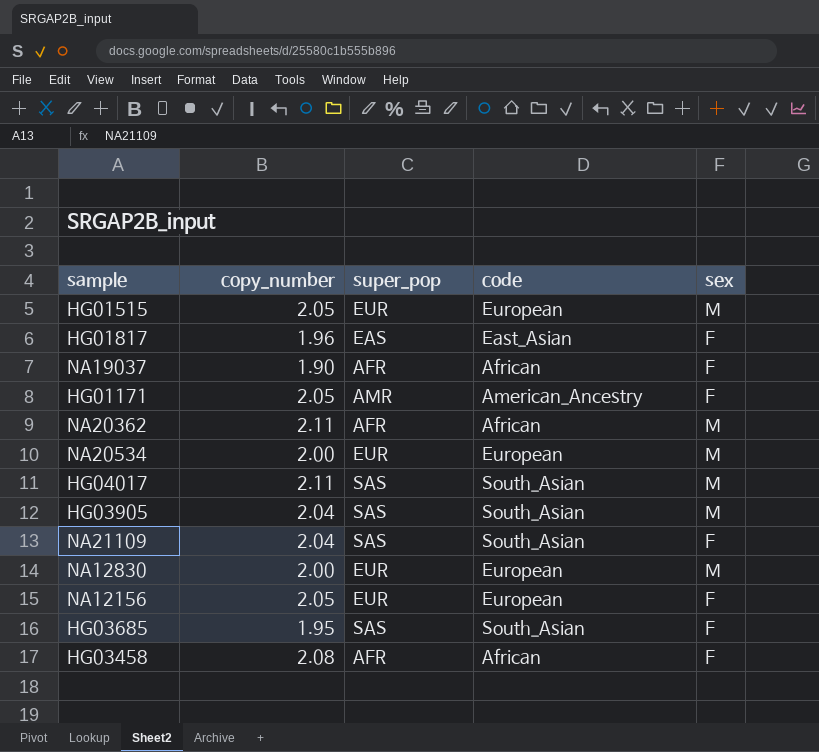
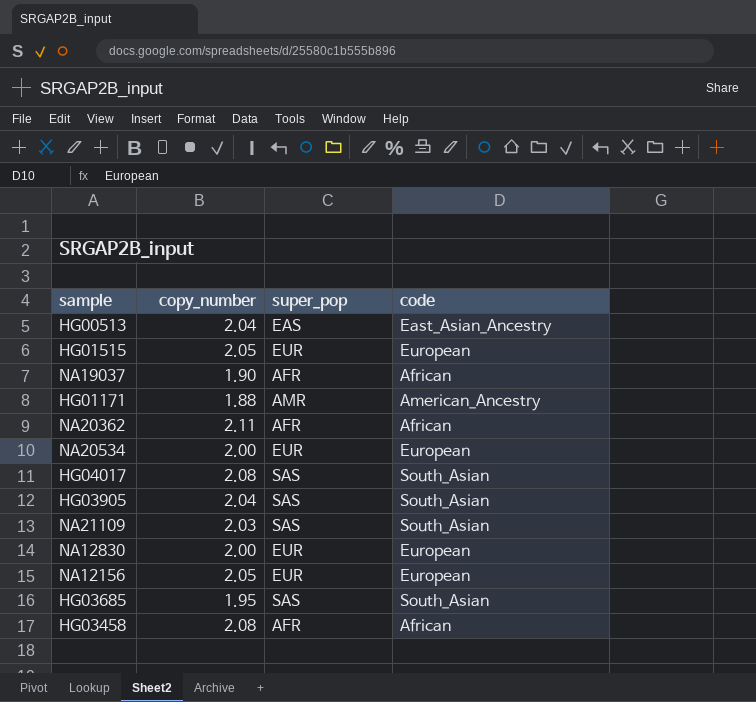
column sex | position: 5 -> none
row HG01817: 1.96 | EAS | East_Asian | F -> none
row HG00513: none -> 2.04 | EAS | East_Asian_Ancestry
HG01171 | copy_number: 2.05 -> 1.88
HG04017 | copy_number: 2.11 -> 2.08
NA21109 | copy_number: 2.04 -> 2.03

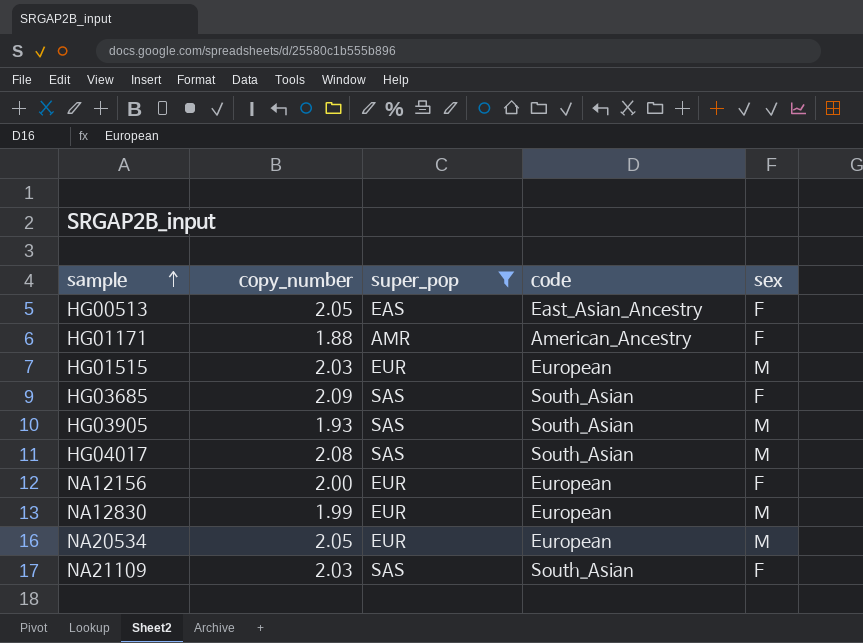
filter: none -> super_pop != AFR
row order: none -> sample ascending
column sex | position: none -> 5
HG00513 | copy_number: 2.04 -> 2.05
HG01515 | copy_number: 2.05 -> 2.03
HG03685 | copy_number: 1.95 -> 2.09
HG03905 | copy_number: 2.04 -> 1.93
NA12156 | copy_number: 2.05 -> 2.00
NA12830 | copy_number: 2.00 -> 1.99
NA20534 | copy_number: 2.00 -> 2.05

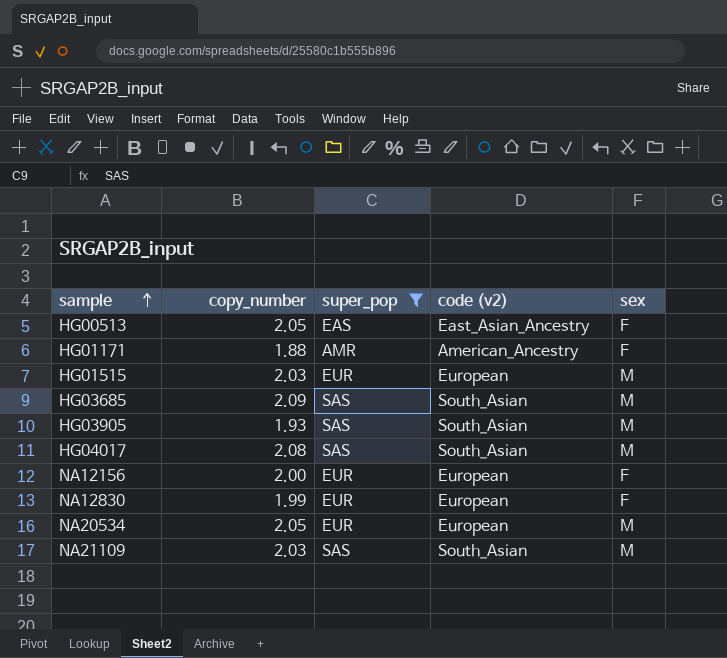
column name: code -> code (v2)
HG03685 | sex: F -> M
NA12830 | sex: M -> F
NA21109 | sex: F -> M

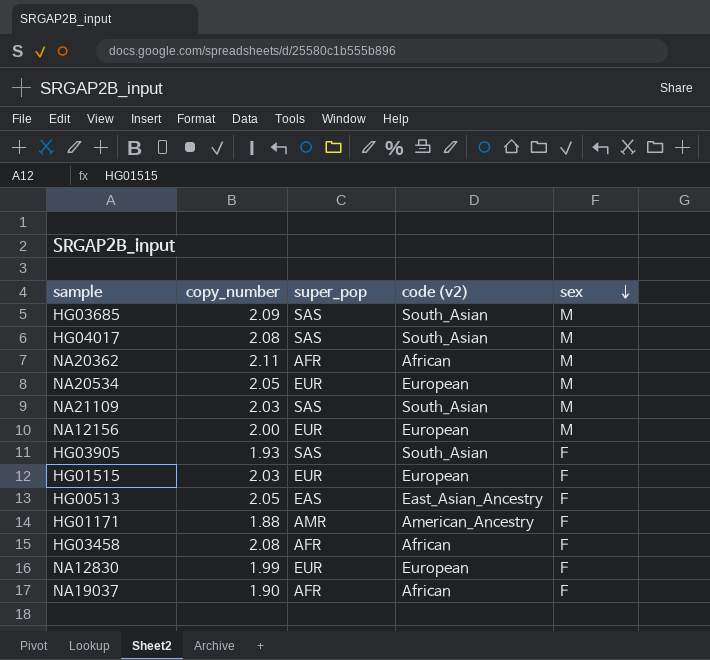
filter: super_pop != AFR -> none
row order: sample ascending -> sex descending
NA12156 | sex: F -> M
HG03905 | sex: M -> F
HG01515 | sex: M -> F

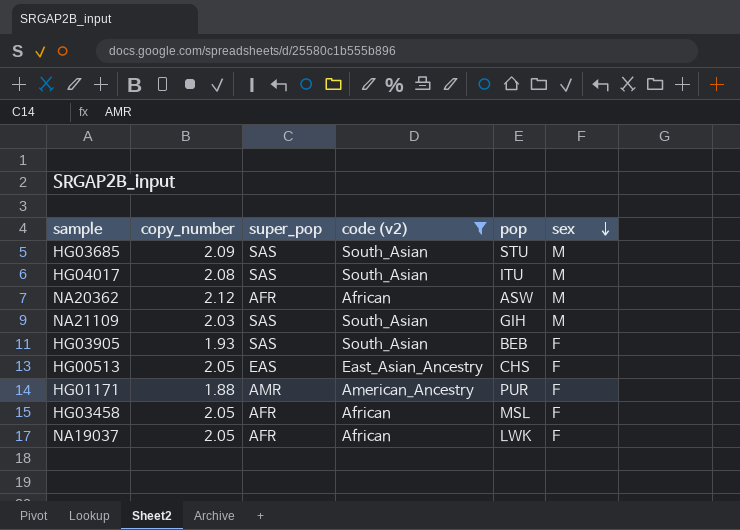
filter: none -> code (v2) != European
column pop | position: none -> 5
NA20362 | copy_number: 2.11 -> 2.12
HG03458 | copy_number: 2.08 -> 2.05
NA19037 | copy_number: 1.90 -> 2.05

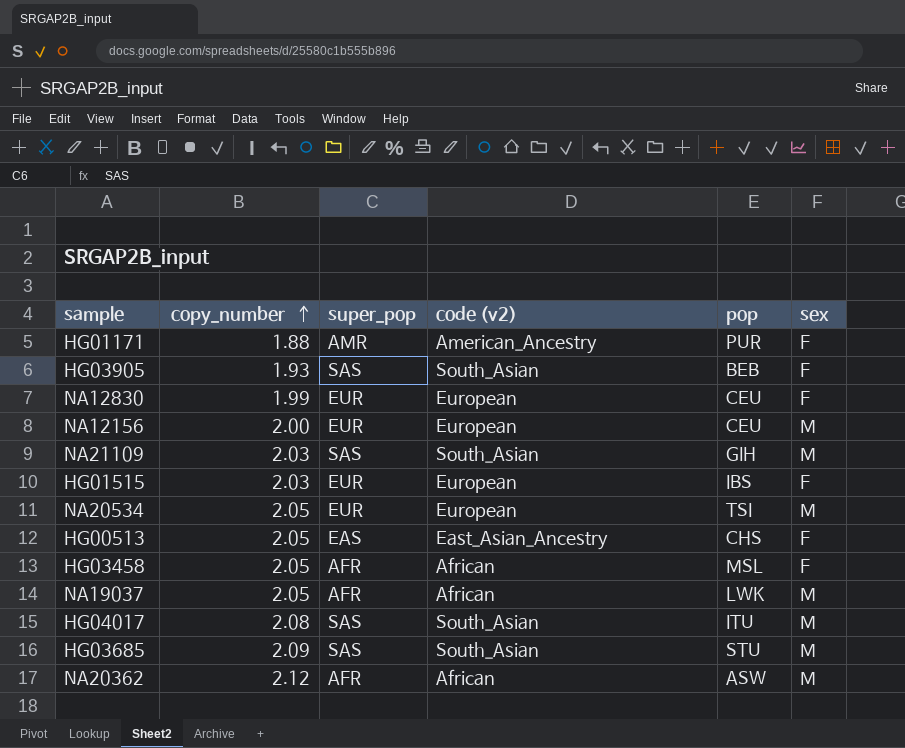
filter: code (v2) != European -> none
row order: sex descending -> copy_number ascending
NA19037 | sex: F -> M

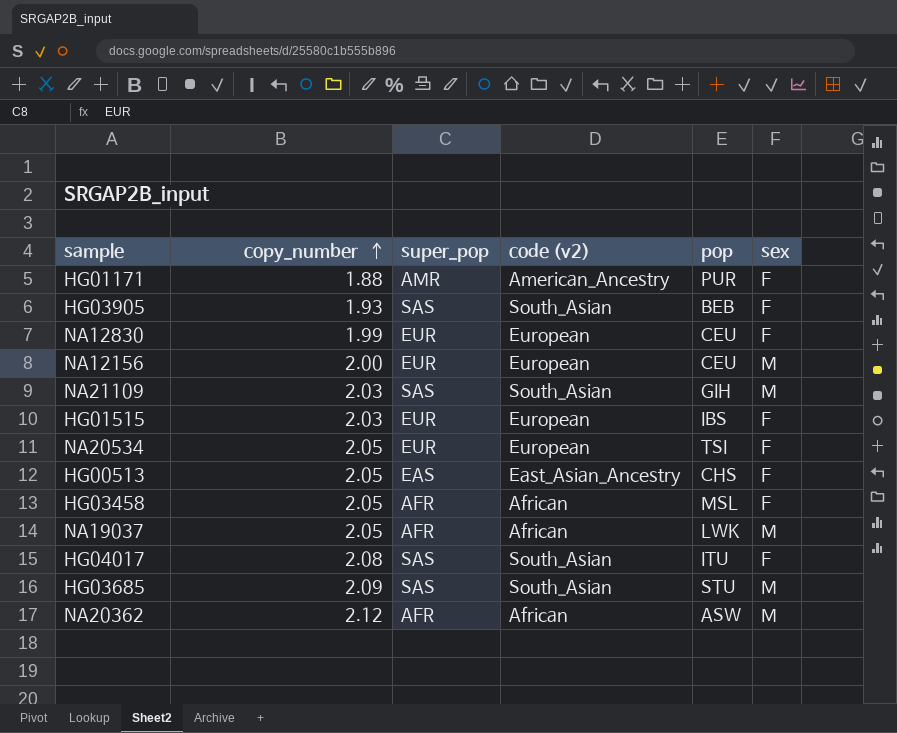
NA20534 | sex: M -> F
HG04017 | sex: M -> F

